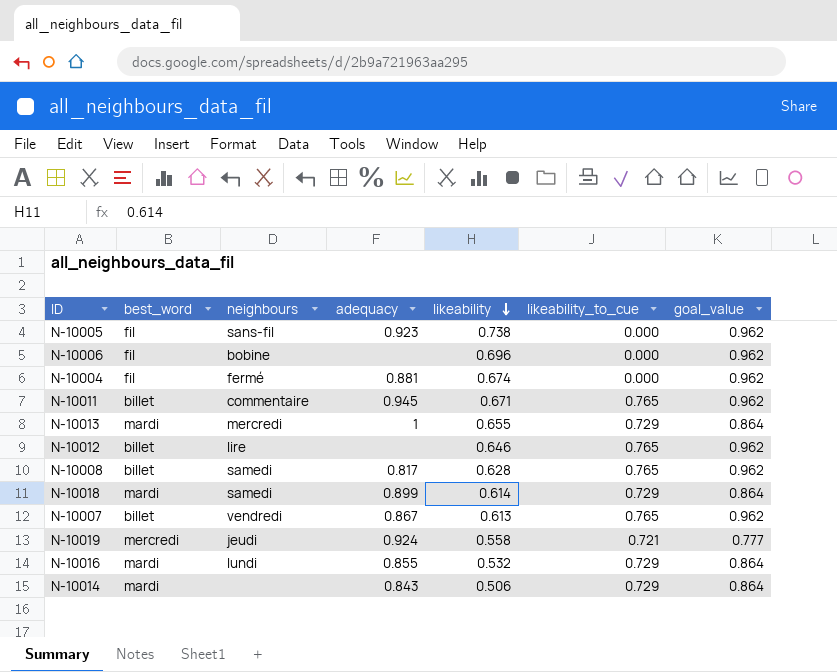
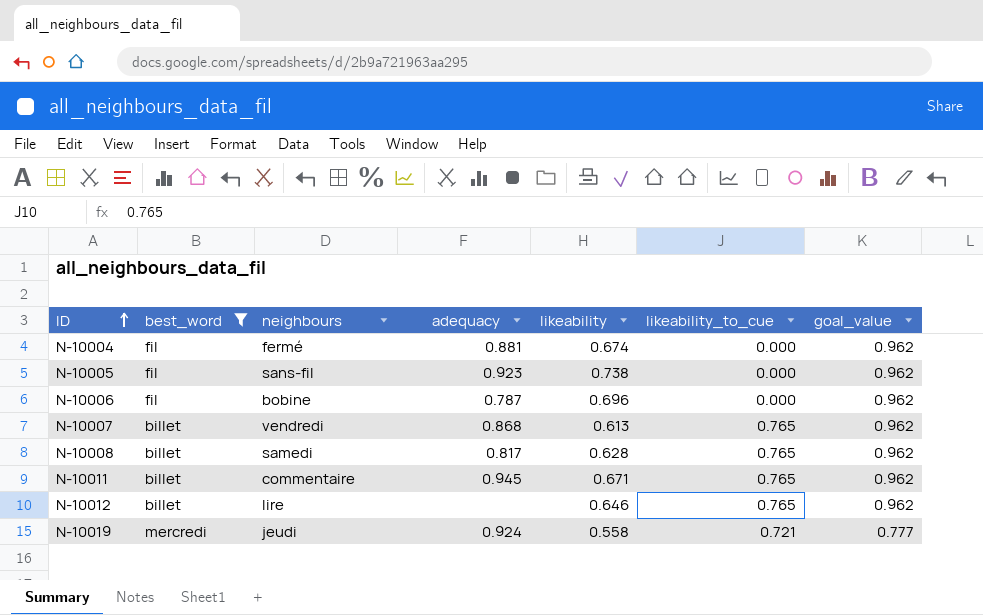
filter: none -> best_word != mardi
row order: likeability descending -> ID ascending
N-10006 | adequacy: none -> 0.787
N-10007 | adequacy: 0.867 -> 0.868

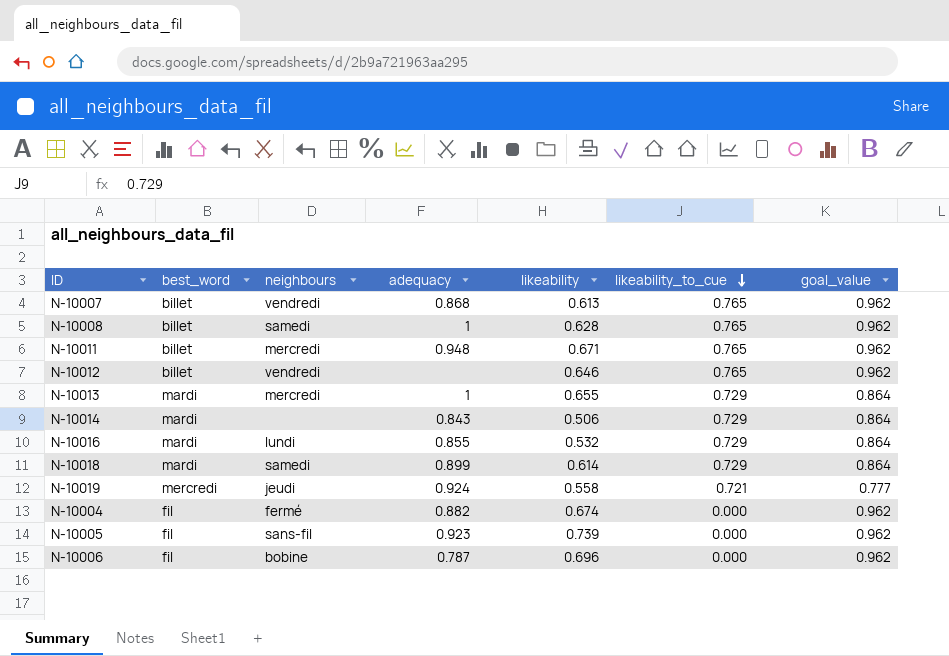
filter: best_word != mardi -> none
row order: ID ascending -> likeability_to_cue descending
N-10008 | adequacy: 0.817 -> 1
N-10011 | neighbours: commentaire -> mercredi
N-10011 | adequacy: 0.945 -> 0.948
N-10012 | neighbours: lire -> vendredi
N-10004 | adequacy: 0.881 -> 0.882
N-10005 | likeability: 0.738 -> 0.739

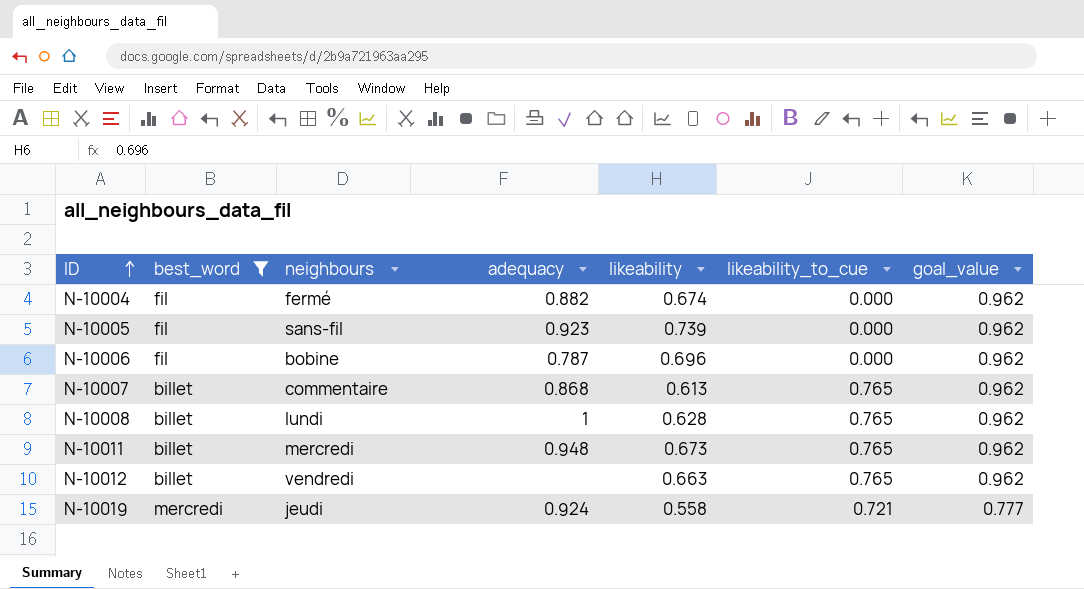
filter: none -> best_word != mardi
row order: likeability_to_cue descending -> ID ascending
N-10007 | neighbours: vendredi -> commentaire
N-10008 | neighbours: samedi -> lundi
N-10011 | likeability: 0.671 -> 0.673
N-10012 | likeability: 0.646 -> 0.663

